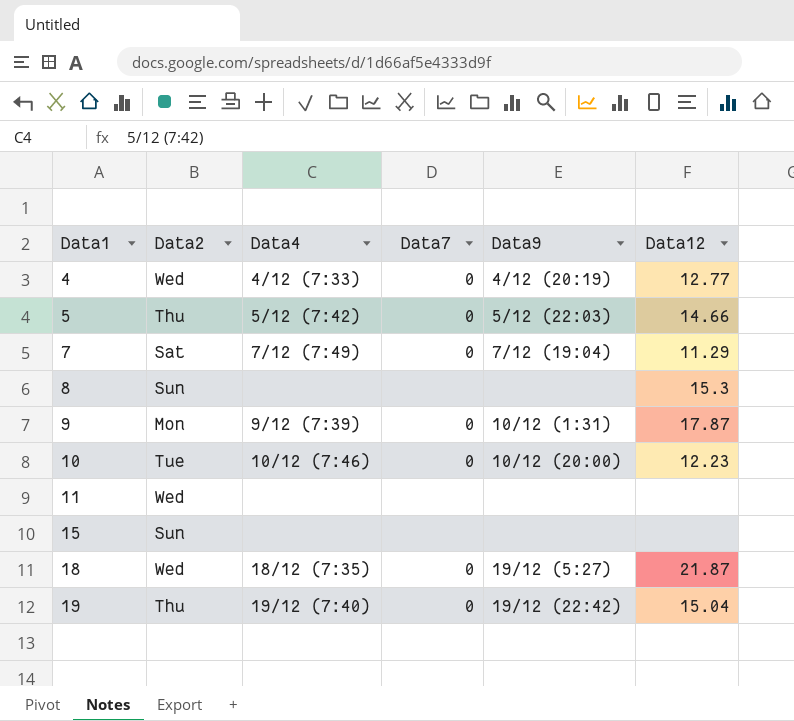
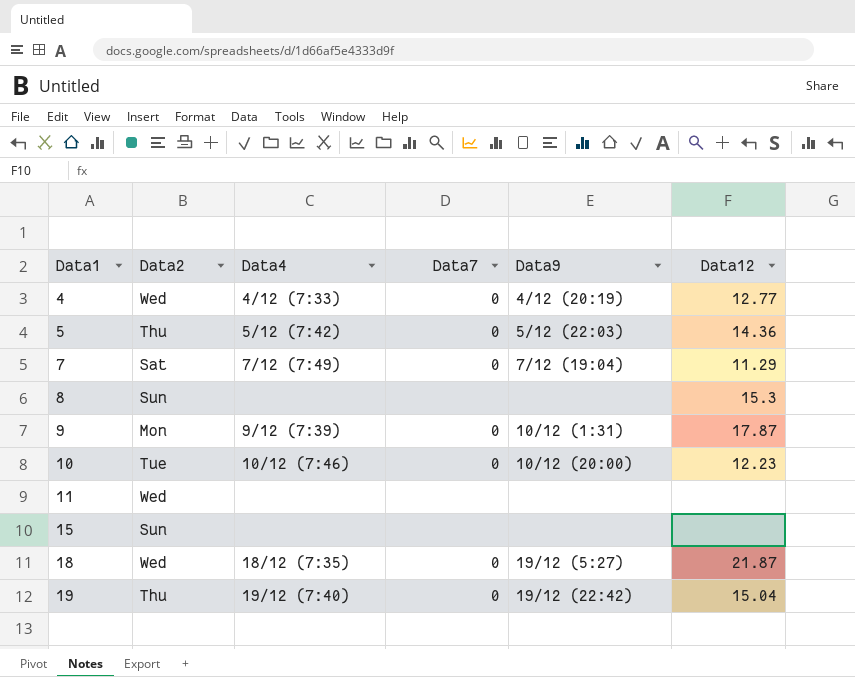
5 | Data12: 14.66 -> 14.36

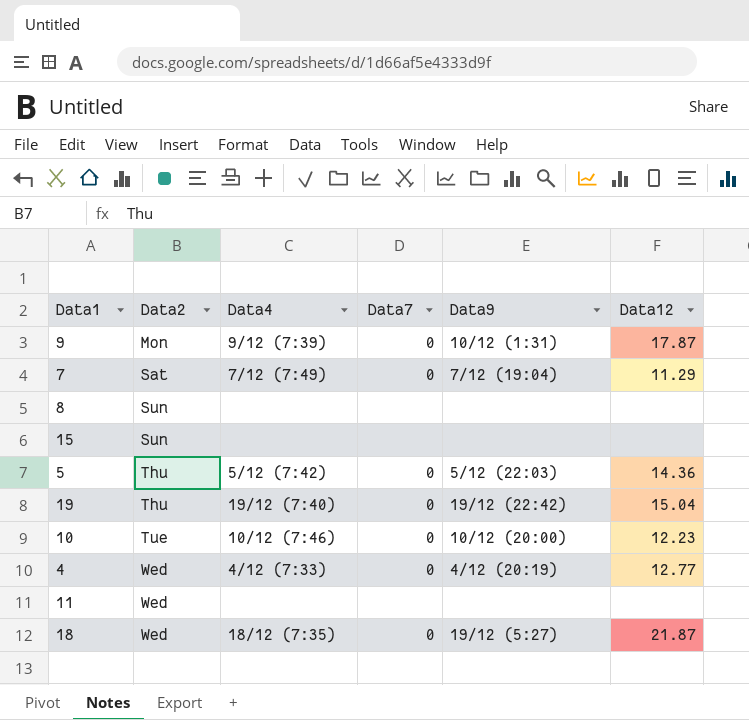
row order: Data1 ascending -> Data2 ascending
8 | Data12: 15.3 -> none

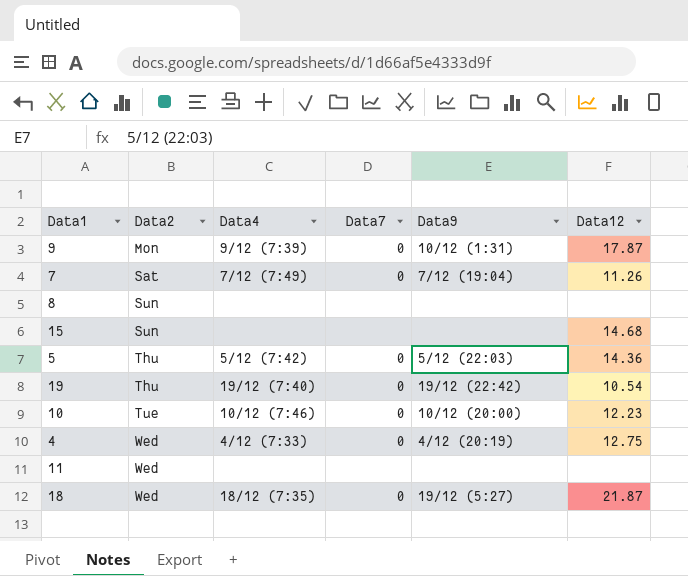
7 | Data12: 11.29 -> 11.26
15 | Data12: none -> 14.68
19 | Data12: 15.04 -> 10.54
4 | Data12: 12.77 -> 12.75

